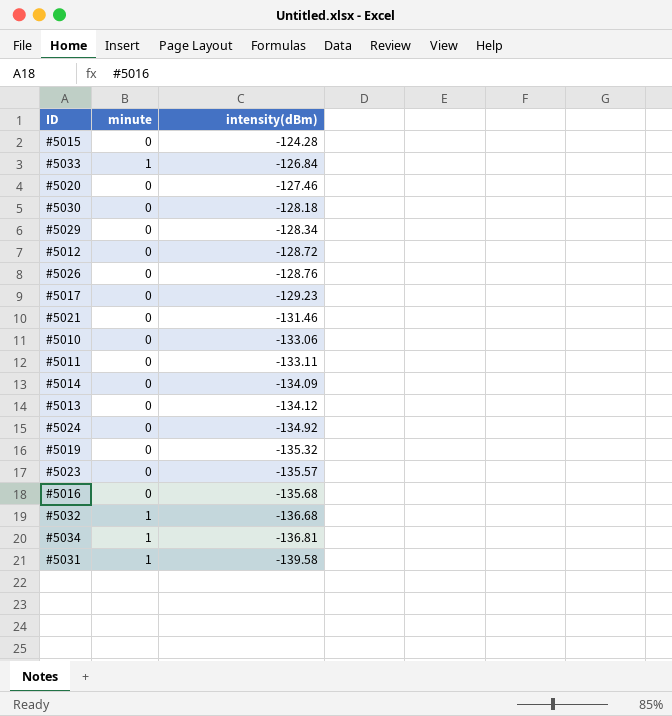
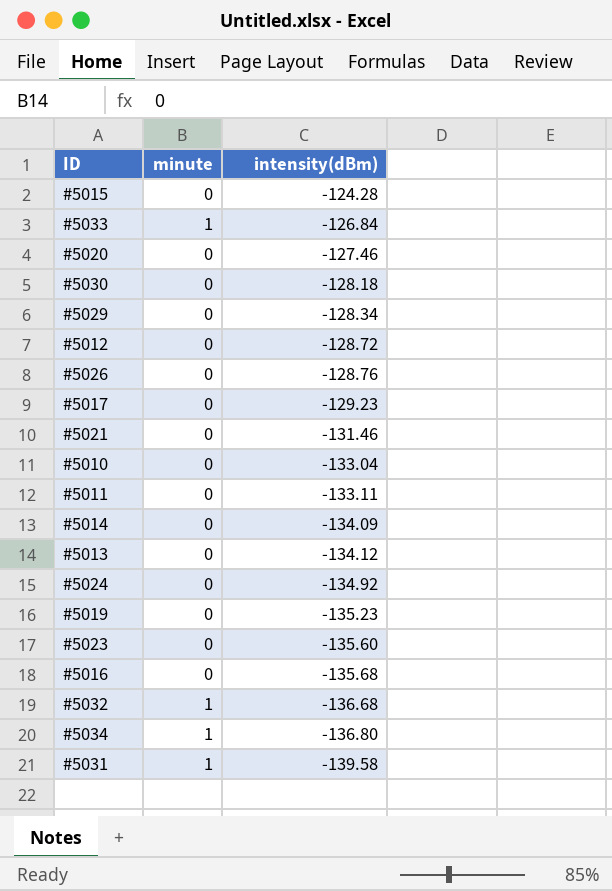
#5010 | intensity(dBm): -133.06 -> -133.04
#5019 | intensity(dBm): -135.32 -> -135.23
#5023 | intensity(dBm): -135.57 -> -135.60
#5034 | intensity(dBm): -136.81 -> -136.80

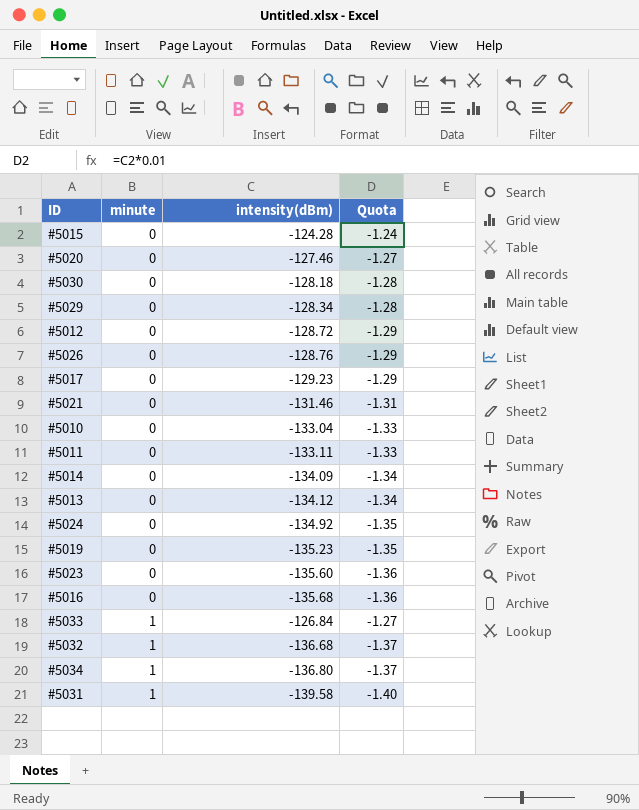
row order: intensity(dBm) descending -> minute ascending
column Quota | formula: none -> [intensity(dBm)] * 0.01

